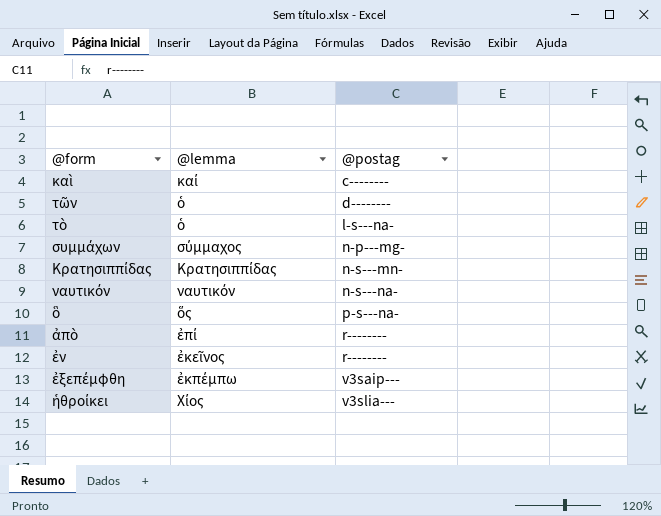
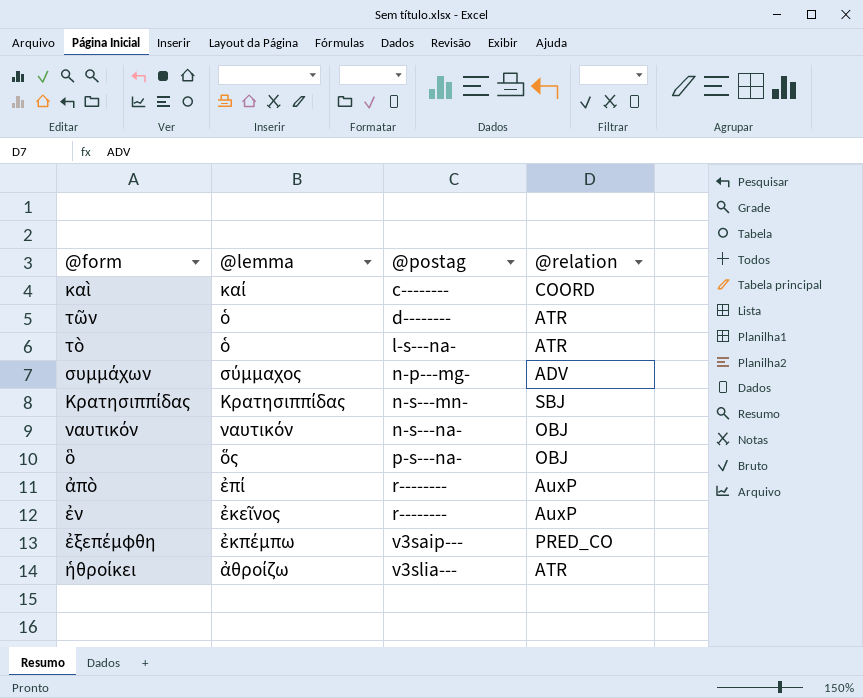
column @relation | position: none -> 4
ἡθροίκει | @lemma: Χίος -> ἀθροίζω

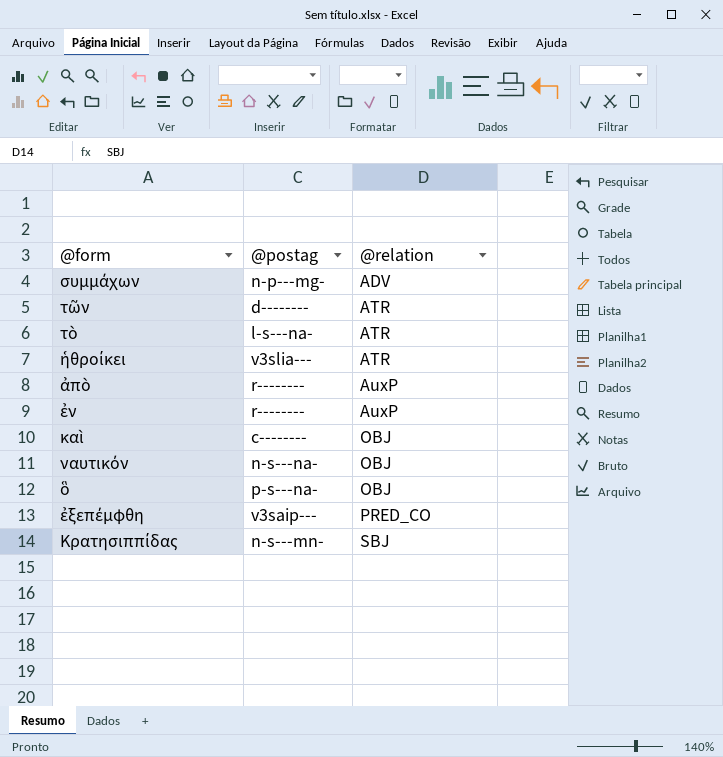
row order: @postag ascending -> @relation ascending
column @lemma | position: 2 -> none
καὶ | @relation: COORD -> OBJ

